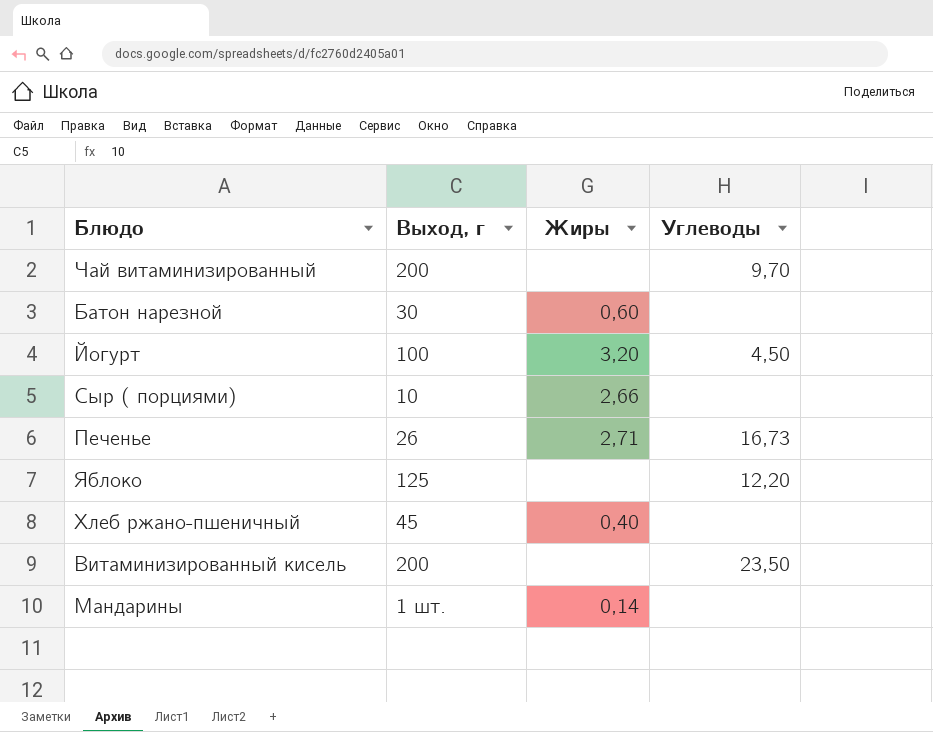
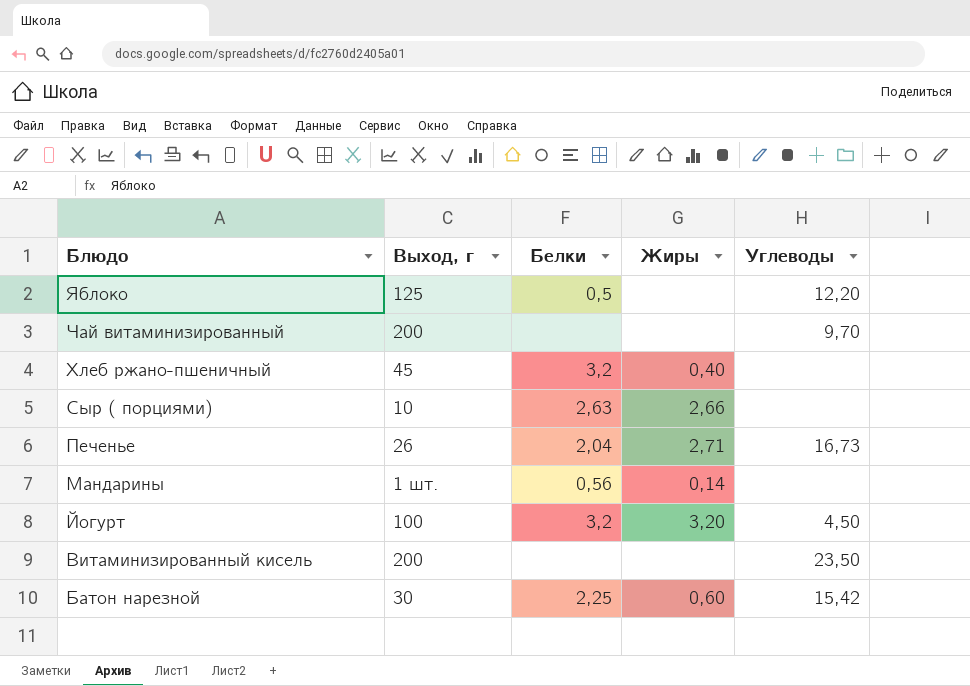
row order: none -> Блюдо descending
column Белки | position: none -> 3
Батон нарезной | Углеводы: none -> 15,42

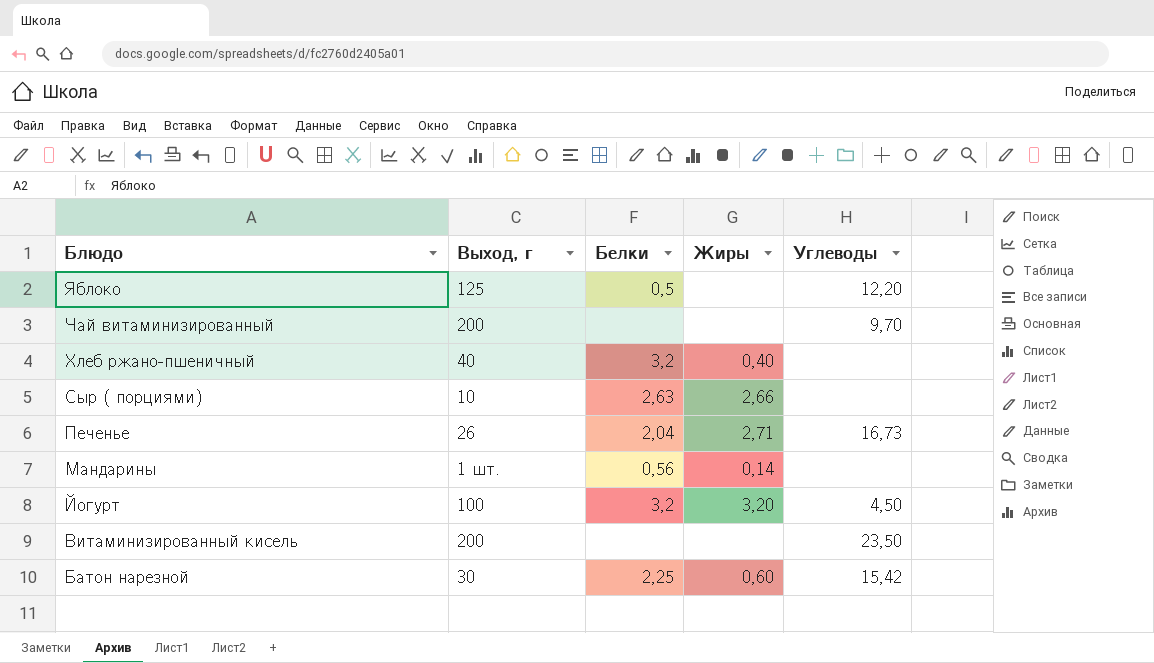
Хлеб ржано-пшеничный | Выход, г: 45 -> 40

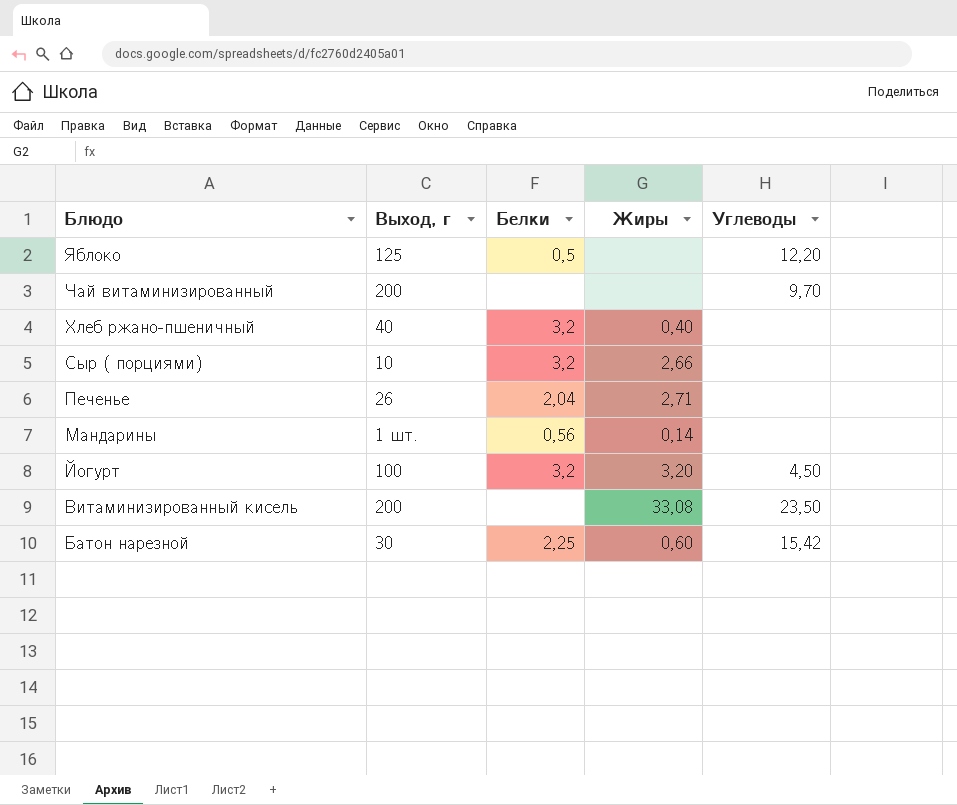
Сыр ( порциями) | Белки: 2,63 -> 3,2
Печенье | Углеводы: 16,73 -> none
Витаминизированный кисель | Жиры: none -> 33,08

